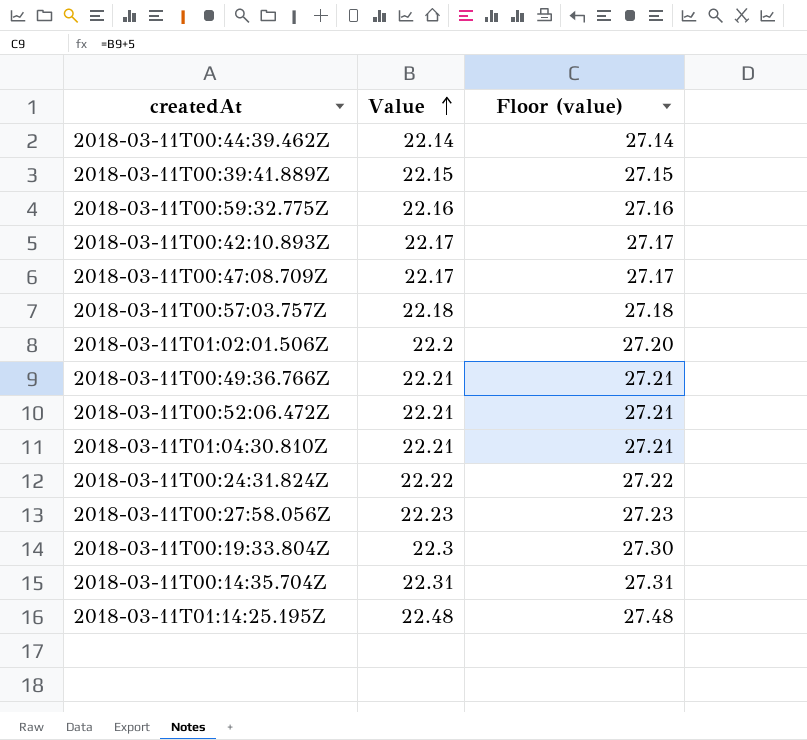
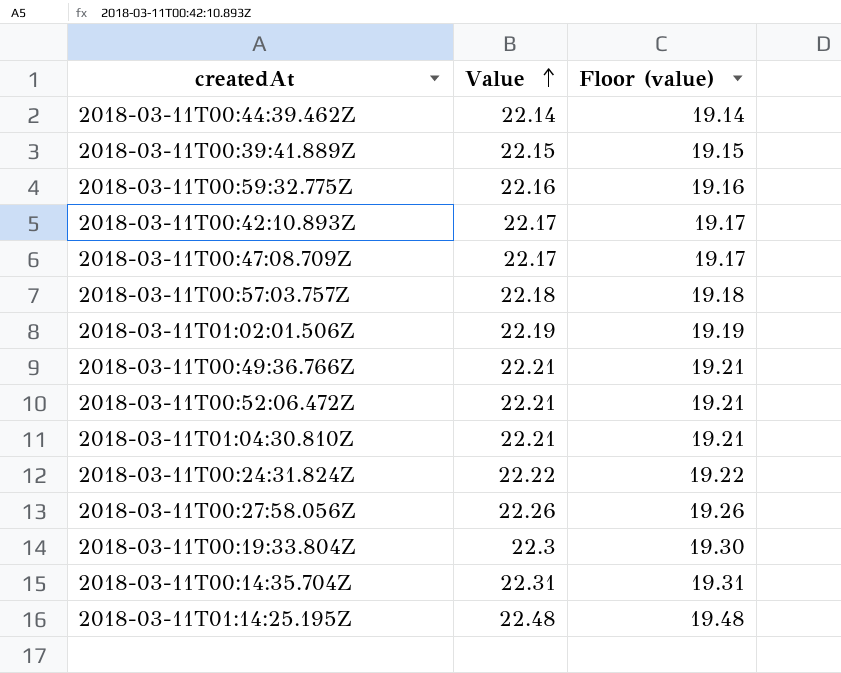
column Floor (value) | formula: [Value] + 5 -> [Value] - 3
2018-03-11T01:02:01.506Z | Value: 22.2 -> 22.19
2018-03-11T00:27:58.056Z | Value: 22.23 -> 22.26

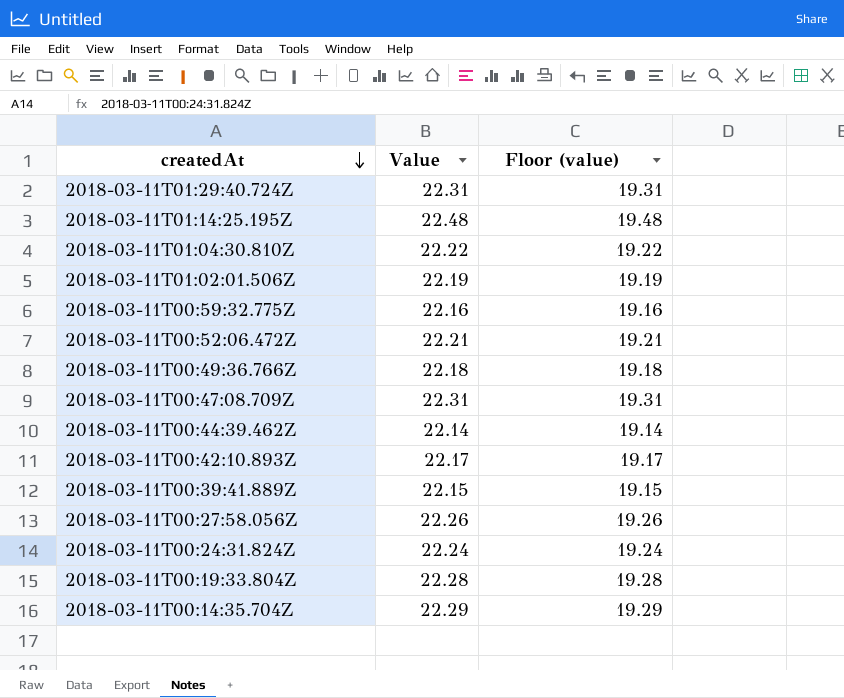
row order: Value ascending -> createdAt descending
row 2018-03-11T00:57:03.757Z: 22.18 | 19.18 -> none
row 2018-03-11T01:29:40.724Z: none -> 22.31 | 19.31
2018-03-11T01:04:30.810Z | Value: 22.21 -> 22.22
2018-03-11T01:04:30.810Z | Floor (value): 19.21 -> 19.22
2018-03-11T00:49:36.766Z | Value: 22.21 -> 22.18
2018-03-11T00:49:36.766Z | Floor (value): 19.21 -> 19.18
2018-03-11T00:47:08.709Z | Value: 22.17 -> 22.31
2018-03-11T00:47:08.709Z | Floor (value): 19.17 -> 19.31
2018-03-11T00:24:31.824Z | Value: 22.22 -> 22.24
2018-03-11T00:24:31.824Z | Floor (value): 19.22 -> 19.24
2018-03-11T00:19:33.804Z | Value: 22.3 -> 22.28
2018-03-11T00:19:33.804Z | Floor (value): 19.30 -> 19.28
2018-03-11T00:14:35.704Z | Value: 22.31 -> 22.29
2018-03-11T00:14:35.704Z | Floor (value): 19.31 -> 19.29

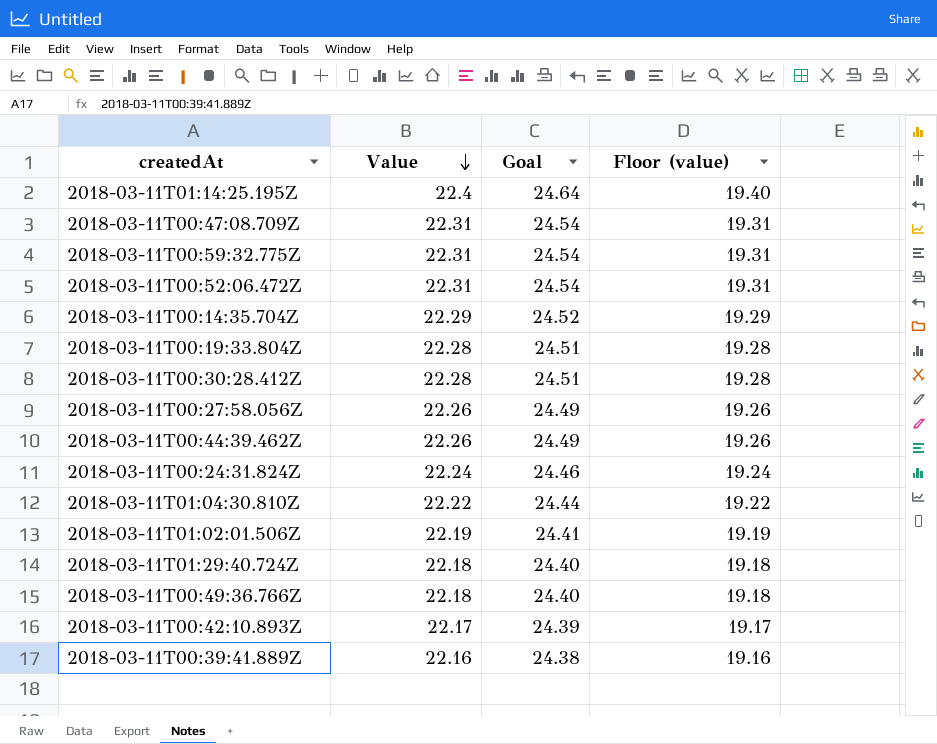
row order: createdAt descending -> Value descending
column Goal | formula: none -> [Value] * 1.1
2018-03-11T01:14:25.195Z | Value: 22.48 -> 22.4
2018-03-11T01:14:25.195Z | Floor (value): 19.48 -> 19.40
2018-03-11T00:59:32.775Z | Value: 22.16 -> 22.31
2018-03-11T00:59:32.775Z | Floor (value): 19.16 -> 19.31
2018-03-11T00:52:06.472Z | Value: 22.21 -> 22.31
2018-03-11T00:52:06.472Z | Floor (value): 19.21 -> 19.31
row 2018-03-11T00:30:28.412Z: none -> 22.28 | 24.51 | 19.28
2018-03-11T00:44:39.462Z | Value: 22.14 -> 22.26
2018-03-11T00:44:39.462Z | Floor (value): 19.14 -> 19.26
2018-03-11T01:29:40.724Z | Value: 22.31 -> 22.18
2018-03-11T01:29:40.724Z | Floor (value): 19.31 -> 19.18
2018-03-11T00:39:41.889Z | Value: 22.15 -> 22.16
2018-03-11T00:39:41.889Z | Floor (value): 19.15 -> 19.16

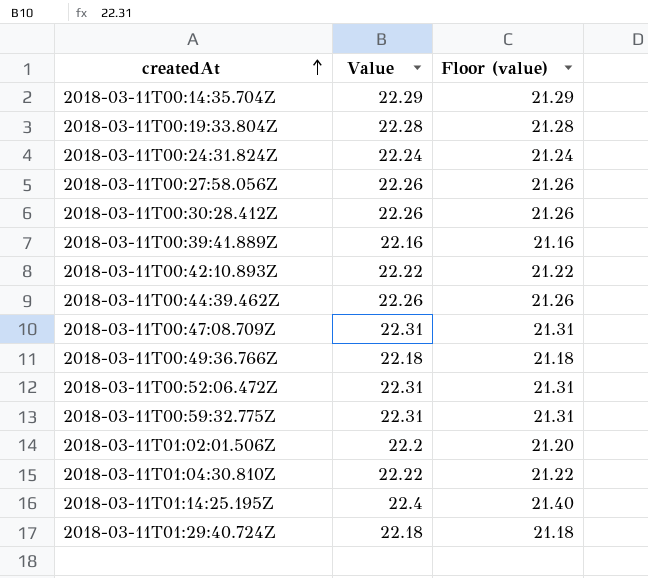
row order: Value descending -> createdAt ascending
column Goal | formula: [Value] * 1.1 -> none
column Floor (value) | formula: [Value] - 3 -> [Value] - 1
2018-03-11T00:30:28.412Z | Value: 22.28 -> 22.26
2018-03-11T00:42:10.893Z | Value: 22.17 -> 22.22
2018-03-11T01:02:01.506Z | Value: 22.19 -> 22.2

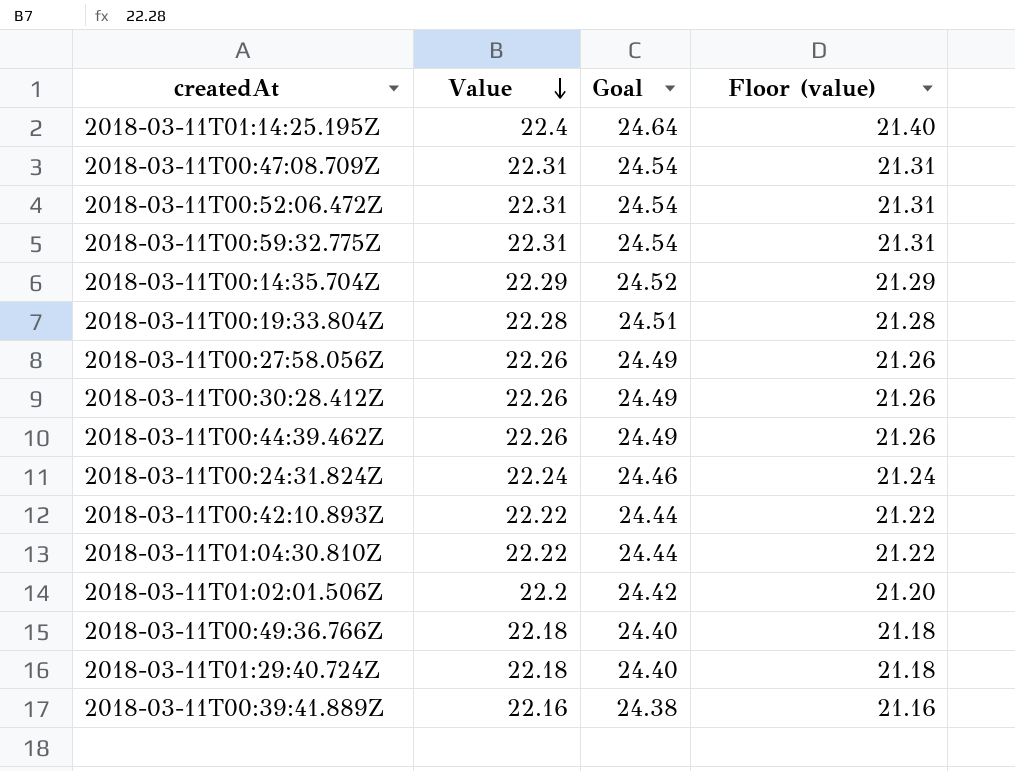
row order: createdAt ascending -> Value descending
column Goal | formula: none -> [Value] * 1.1

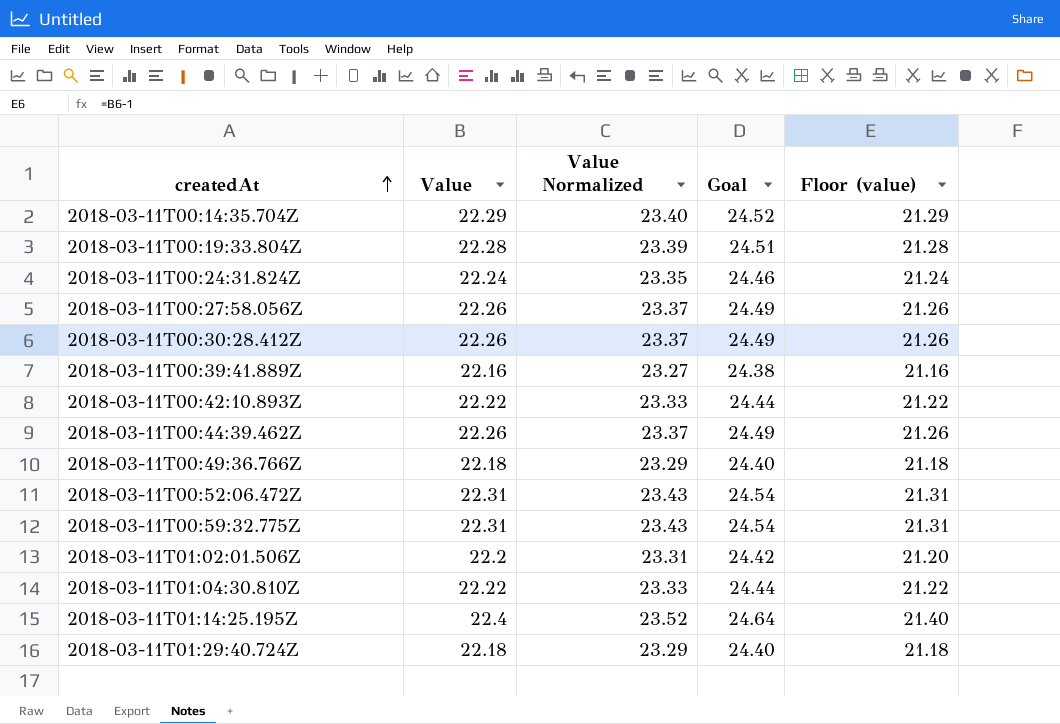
row order: Value descending -> createdAt ascending
column Value Normalized | formula: none -> [Value] * 1.05
row 2018-03-11T00:47:08.709Z: 22.31 | 24.54 | 21.31 -> none

